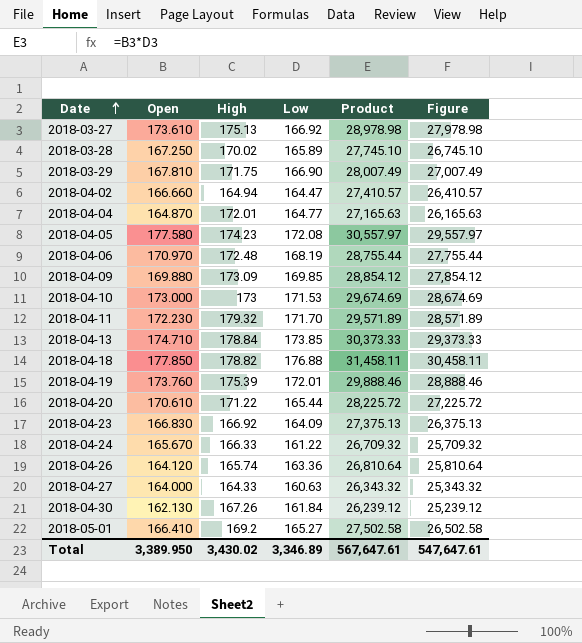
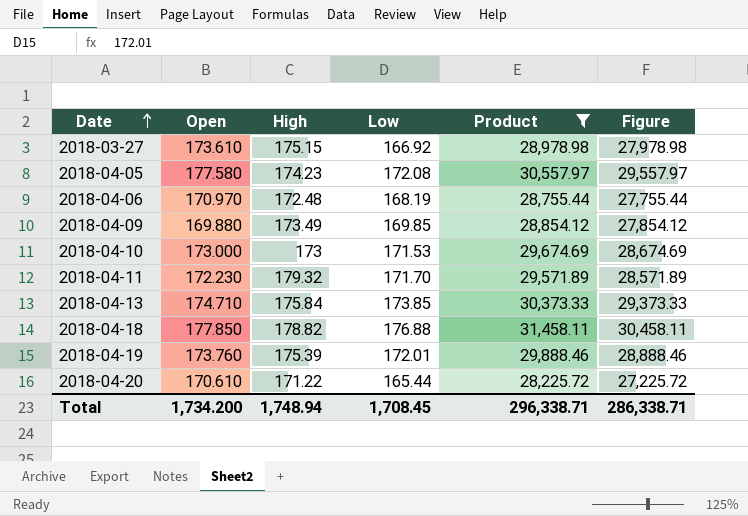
filter: none -> Product >= 28,225.72
2018-03-27 | High: 175.13 -> 175.15
2018-04-09 | High: 173.09 -> 173.49
2018-04-13 | High: 178.84 -> 175.84
Total | Open: 3,389.950 -> 1,734.200
Total | High: 3,430.02 -> 1,748.94
Total | Low: 3,346.89 -> 1,708.45
Total | Product: 567,647.61 -> 296,338.71
Total | Figure: 547,647.61 -> 286,338.71

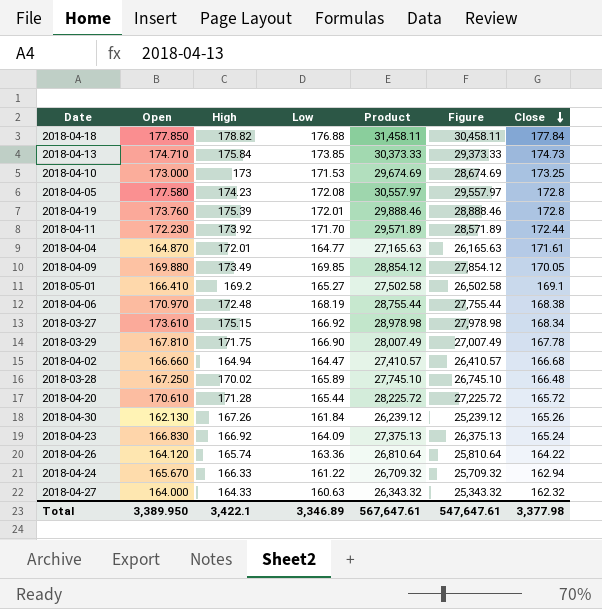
filter: Product >= 28,225.72 -> none
row order: Date ascending -> Close descending
column Close | position: none -> 7
2018-04-11 | High: 179.32 -> 173.92
2018-04-20 | High: 171.22 -> 171.28
Total | Open: 1,734.200 -> 3,389.950
Total | High: 1,748.94 -> 3,422.1
Total | Low: 1,708.45 -> 3,346.89
Total | Product: 296,338.71 -> 567,647.61
Total | Figure: 286,338.71 -> 547,647.61

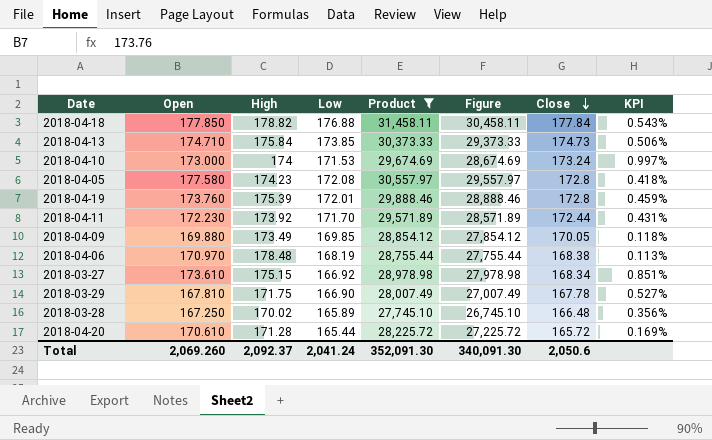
filter: none -> Product >= 27,745.10
column KPI | formula: none -> ([Close] - [Low]) / [Low]
2018-04-10 | High: 173 -> 174
2018-04-10 | Close: 173.25 -> 173.24
2018-04-06 | High: 172.48 -> 178.48
Total | Open: 3,389.950 -> 2,069.260
Total | High: 3,422.1 -> 2,092.37
Total | Low: 3,346.89 -> 2,041.24
Total | Product: 567,647.61 -> 352,091.30
Total | Figure: 547,647.61 -> 340,091.30
Total | Close: 3,377.98 -> 2,050.6

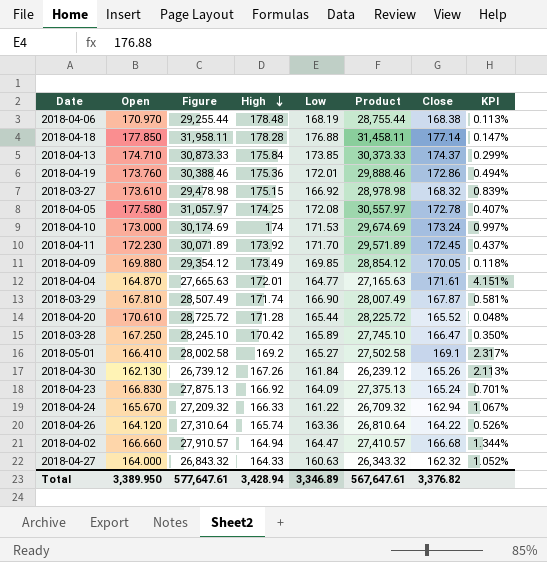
filter: Product >= 27,745.10 -> none
row order: Close descending -> High descending
column Figure | formula: [Product] - 1000 -> [Product] + 500
column Figure | position: 6 -> 3
2018-04-18 | High: 178.82 -> 178.28
2018-04-18 | Close: 177.84 -> 177.14
2018-04-18 | KPI: 0.543% -> 0.147%
2018-04-13 | Close: 174.73 -> 174.37
2018-04-13 | KPI: 0.506% -> 0.299%
2018-04-19 | High: 175.39 -> 175.36
2018-04-19 | Close: 172.8 -> 172.86
2018-04-19 | KPI: 0.459% -> 0.494%
2018-03-27 | Close: 168.34 -> 168.32
2018-03-27 | KPI: 0.851% -> 0.839%
2018-04-05 | High: 174.23 -> 174.25
2018-04-05 | Close: 172.8 -> 172.78
2018-04-05 | KPI: 0.418% -> 0.407%
2018-04-11 | Close: 172.44 -> 172.45
2018-04-11 | KPI: 0.431% -> 0.437%
2018-03-29 | High: 171.75 -> 171.74
2018-03-29 | Close: 167.78 -> 167.87
2018-03-29 | KPI: 0.527% -> 0.581%
2018-04-20 | Close: 165.72 -> 165.52
2018-04-20 | KPI: 0.169% -> 0.048%
2018-03-28 | High: 170.02 -> 170.42
2018-03-28 | Close: 166.48 -> 166.47
2018-03-28 | KPI: 0.356% -> 0.350%
Total | Open: 2,069.260 -> 3,389.950
Total | Figure: 340,091.30 -> 577,647.61
Total | High: 2,092.37 -> 3,428.94
Total | Low: 2,041.24 -> 3,346.89
Total | Product: 352,091.30 -> 567,647.61
Total | Close: 2,050.6 -> 3,376.82

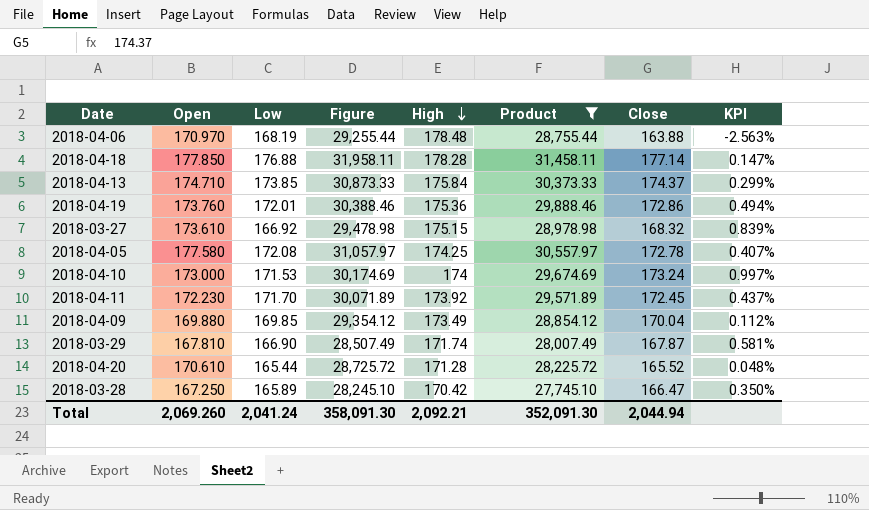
filter: none -> Product >= 27,745.10
column Low | position: 5 -> 3
2018-04-06 | Close: 168.38 -> 163.88
2018-04-06 | KPI: 0.113% -> -2.563%
2018-04-09 | Close: 170.05 -> 170.04
2018-04-09 | KPI: 0.118% -> 0.112%
Total | Open: 3,389.950 -> 2,069.260
Total | Low: 3,346.89 -> 2,041.24
Total | Figure: 577,647.61 -> 358,091.30
Total | High: 3,428.94 -> 2,092.21
Total | Product: 567,647.61 -> 352,091.30
Total | Close: 3,376.82 -> 2,044.94

